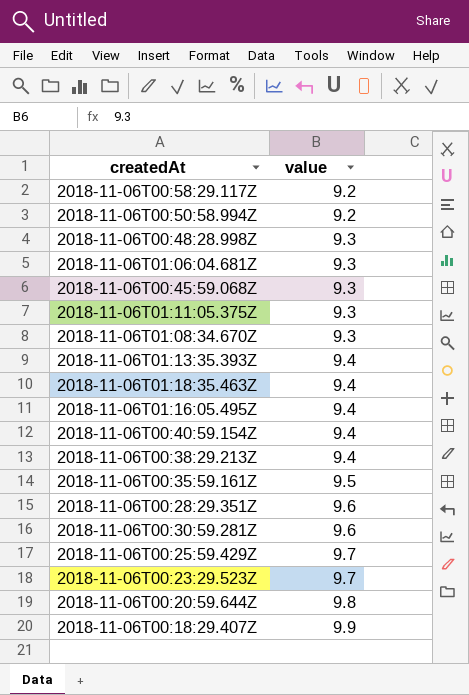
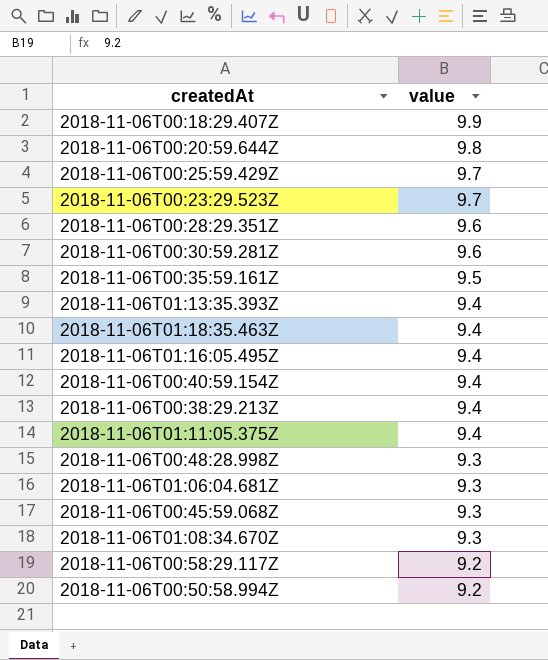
row order: value ascending -> value descending
2018-11-06T01:11:05.375Z | value: 9.3 -> 9.4

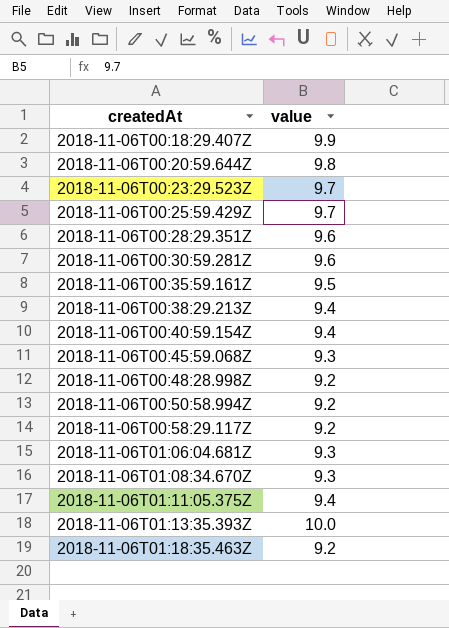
row order: value descending -> createdAt ascending
row 2018-11-06T01:16:05.495Z: 9.4 -> none
2018-11-06T00:48:28.998Z | value: 9.3 -> 9.2
2018-11-06T01:13:35.393Z | value: 9.4 -> 10.0
2018-11-06T01:18:35.463Z | value: 9.4 -> 9.2

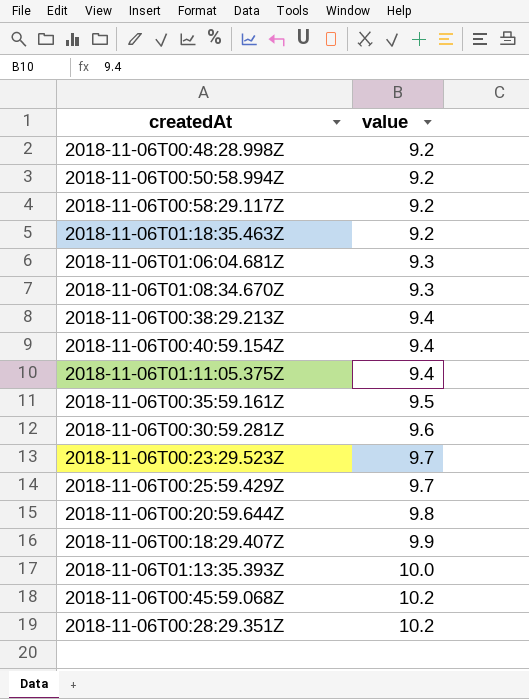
row order: createdAt ascending -> value ascending
2018-11-06T00:45:59.068Z | value: 9.3 -> 10.2
2018-11-06T00:28:29.351Z | value: 9.6 -> 10.2

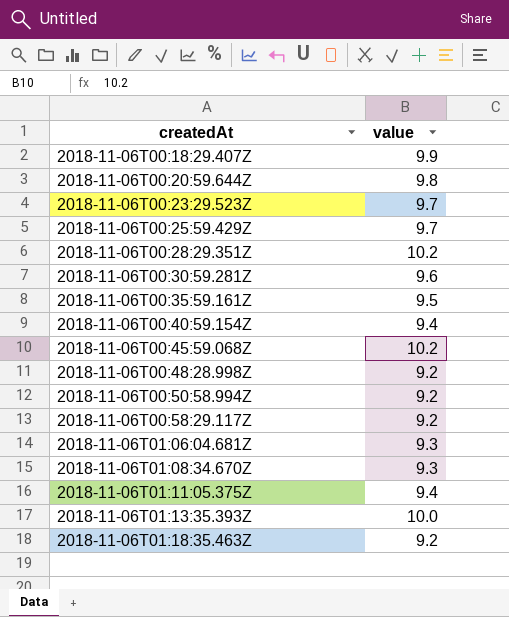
row order: value ascending -> createdAt ascending
row 2018-11-06T00:38:29.213Z: 9.4 -> none

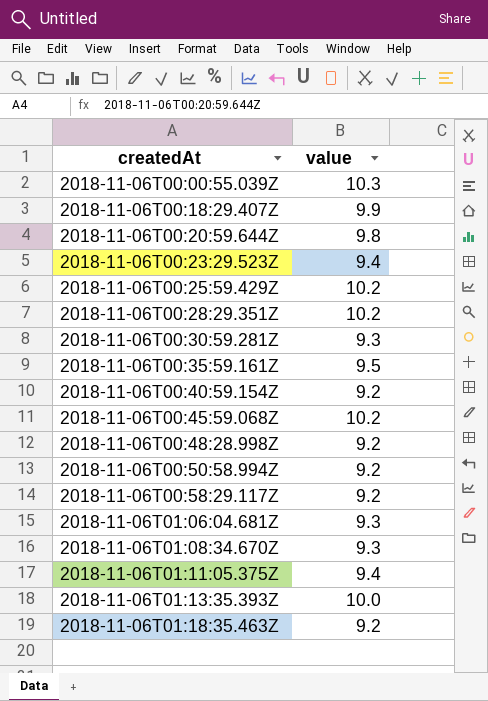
row 2018-11-06T00:00:55.039Z: none -> 10.3
2018-11-06T00:23:29.523Z | value: 9.7 -> 9.4
2018-11-06T00:25:59.429Z | value: 9.7 -> 10.2
2018-11-06T00:30:59.281Z | value: 9.6 -> 9.3
2018-11-06T00:40:59.154Z | value: 9.4 -> 9.2

